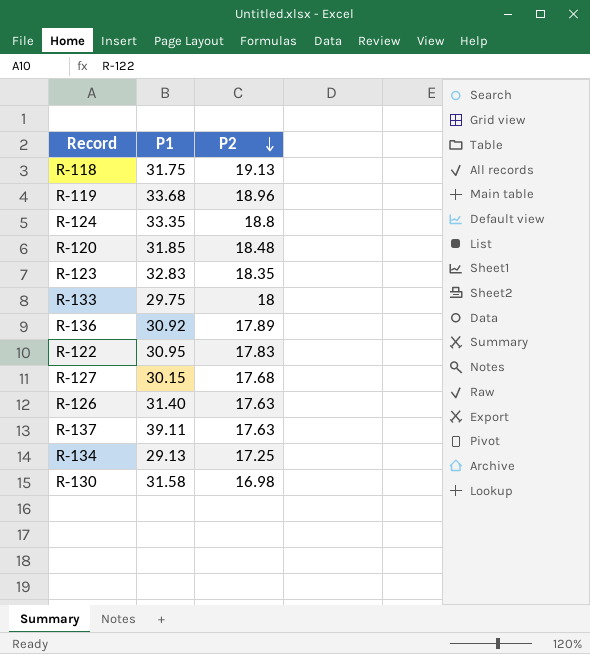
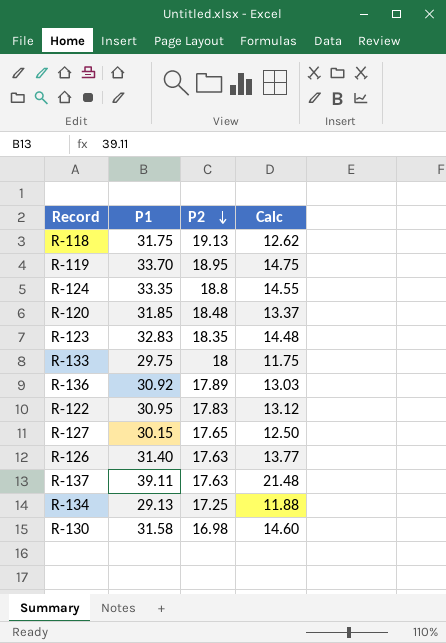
column Calc | formula: none -> [P1] - [P2]
R-119 | P1: 33.68 -> 33.70
R-119 | P2: 18.96 -> 18.95
R-127 | P2: 17.68 -> 17.65

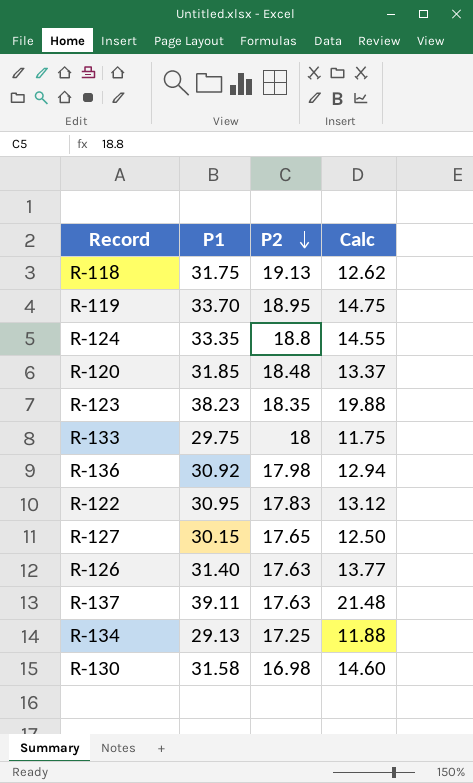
R-123 | P1: 32.83 -> 38.23
R-123 | Calc: 14.48 -> 19.88
R-136 | P2: 17.89 -> 17.98
R-136 | Calc: 13.03 -> 12.94

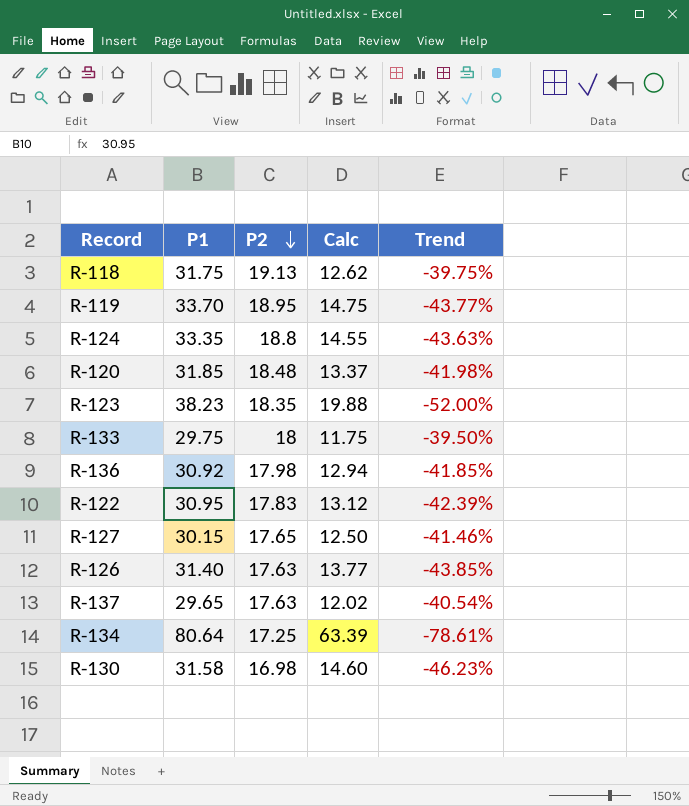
column Trend | formula: none -> ([P2] - [P1]) / [P1]
R-137 | P1: 39.11 -> 29.65
R-137 | Calc: 21.48 -> 12.02
R-134 | P1: 29.13 -> 80.64
R-134 | Calc: 11.88 -> 63.39

